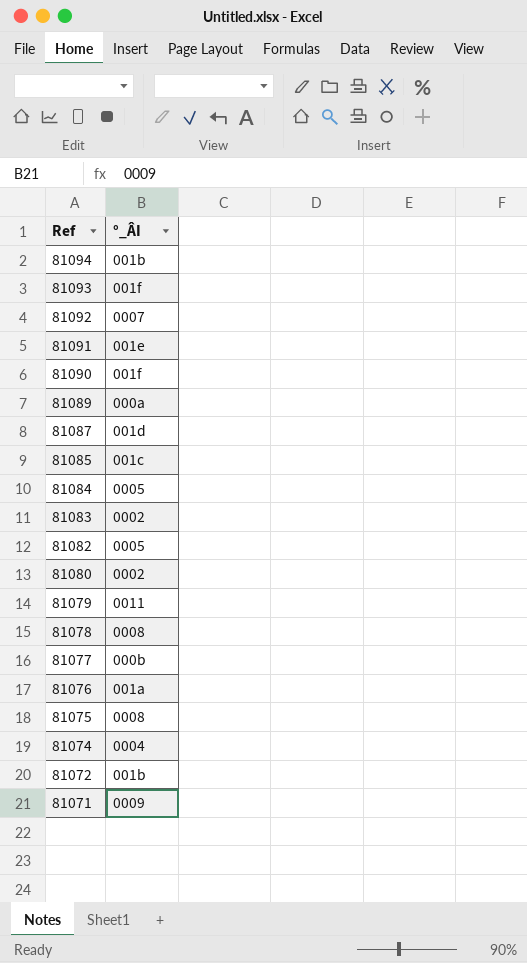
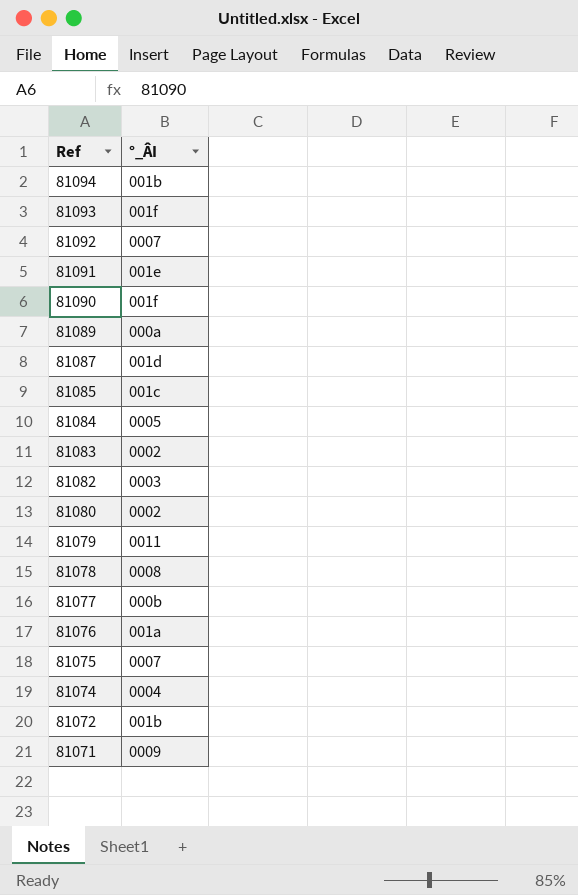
81082 | °_ÂI: 0005 -> 0003
81075 | °_ÂI: 0008 -> 0007

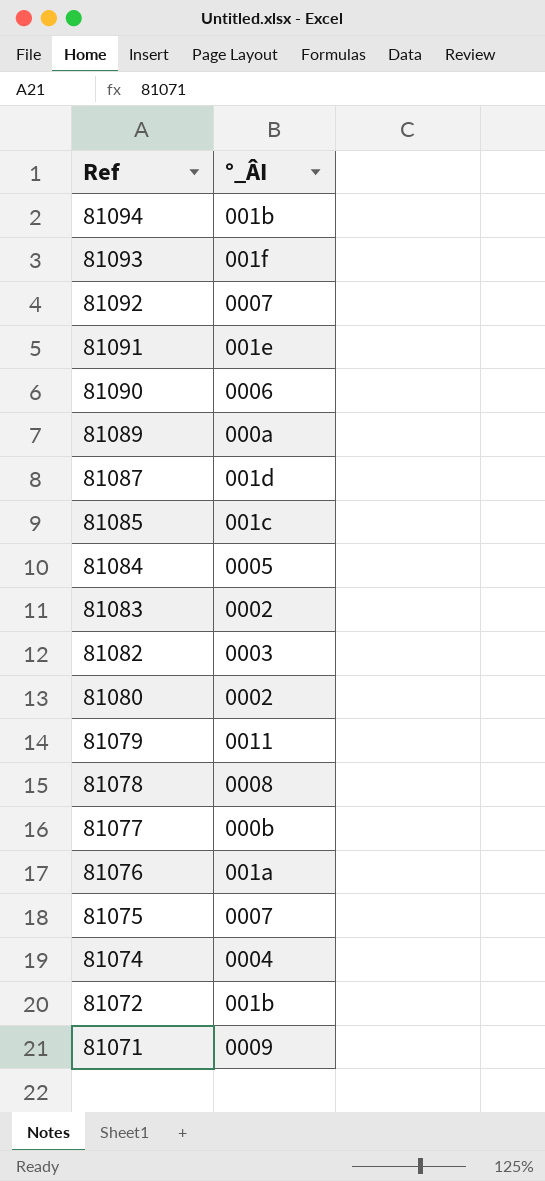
81090 | °_ÂI: 001f -> 0006

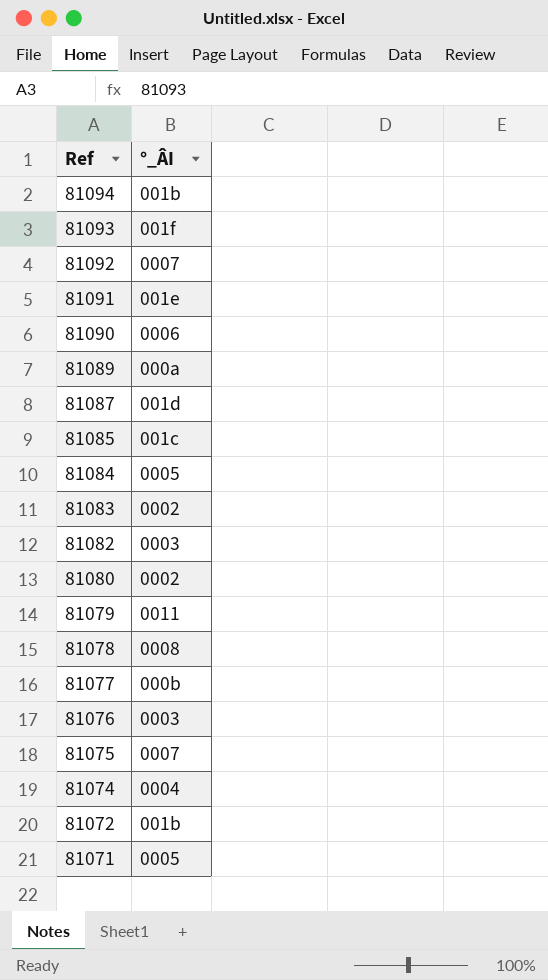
81076 | °_ÂI: 001a -> 0003
81071 | °_ÂI: 0009 -> 0005

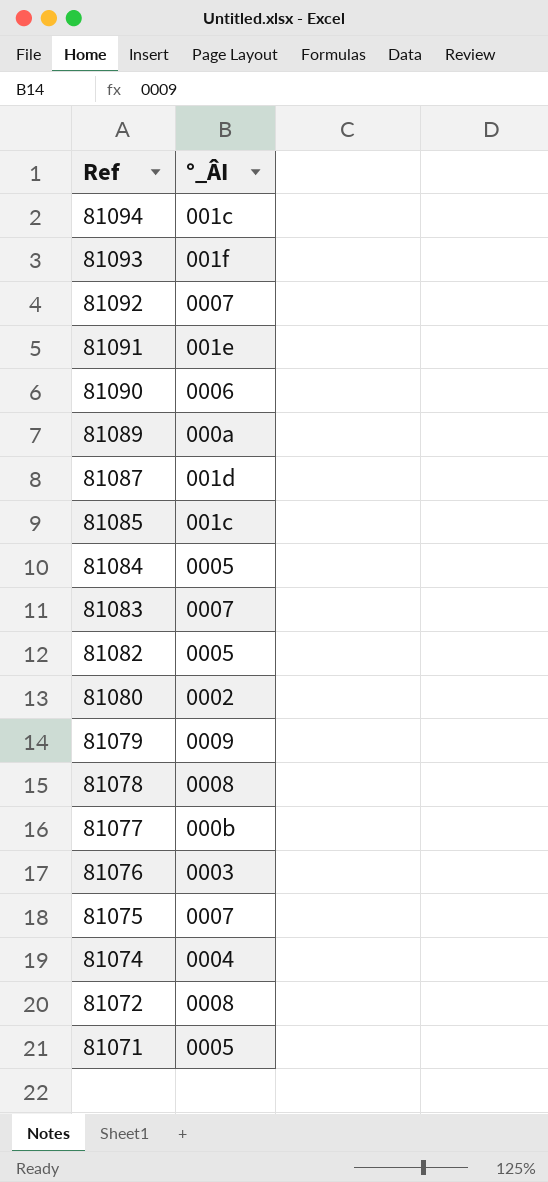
81094 | °_ÂI: 001b -> 001c
81083 | °_ÂI: 0002 -> 0007
81082 | °_ÂI: 0003 -> 0005
81079 | °_ÂI: 0011 -> 0009
81072 | °_ÂI: 001b -> 0008

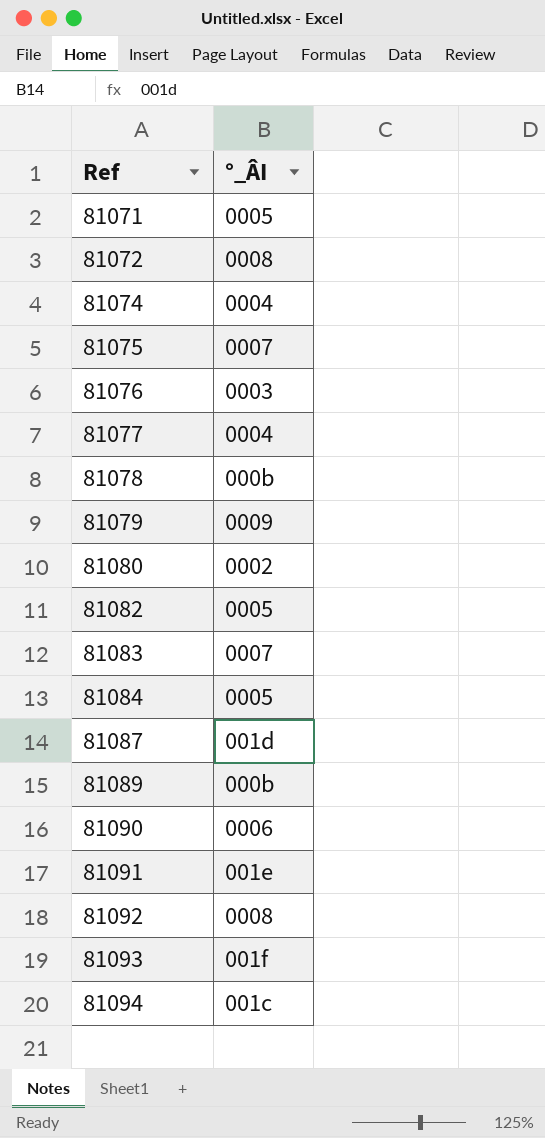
row order: Ref descending -> Ref ascending
row 81085: 001c -> none
81077 | °_ÂI: 000b -> 0004
81078 | °_ÂI: 0008 -> 000b
81089 | °_ÂI: 000a -> 000b
81092 | °_ÂI: 0007 -> 0008

